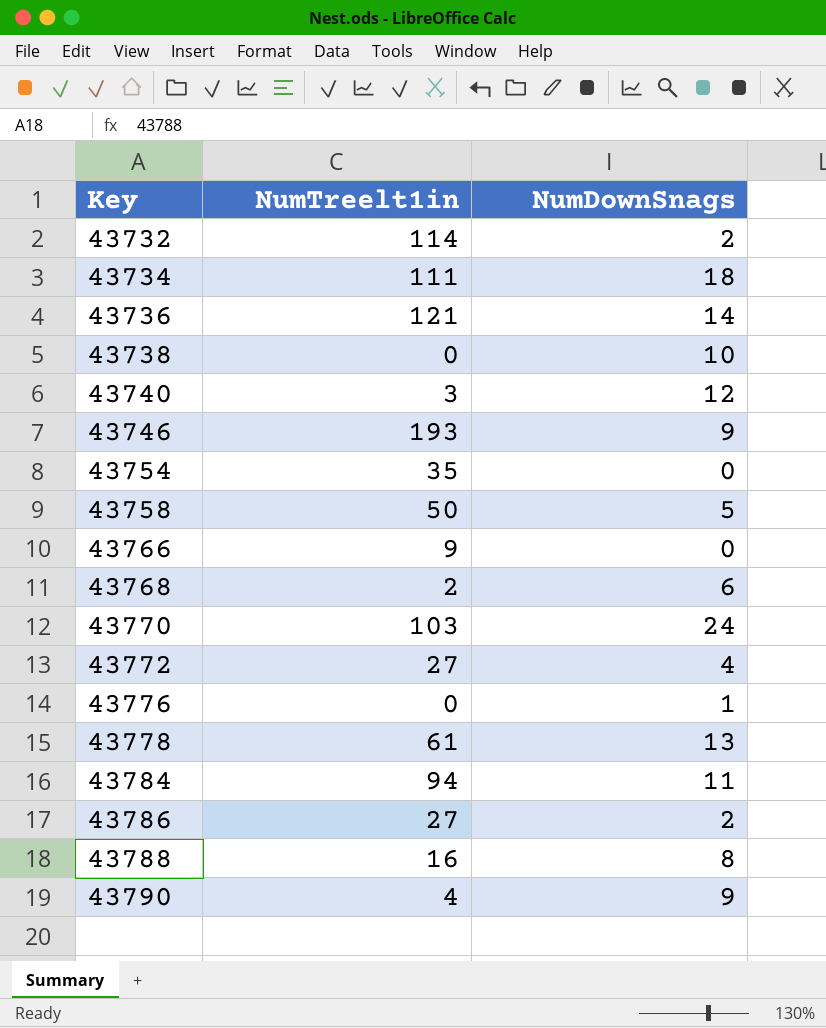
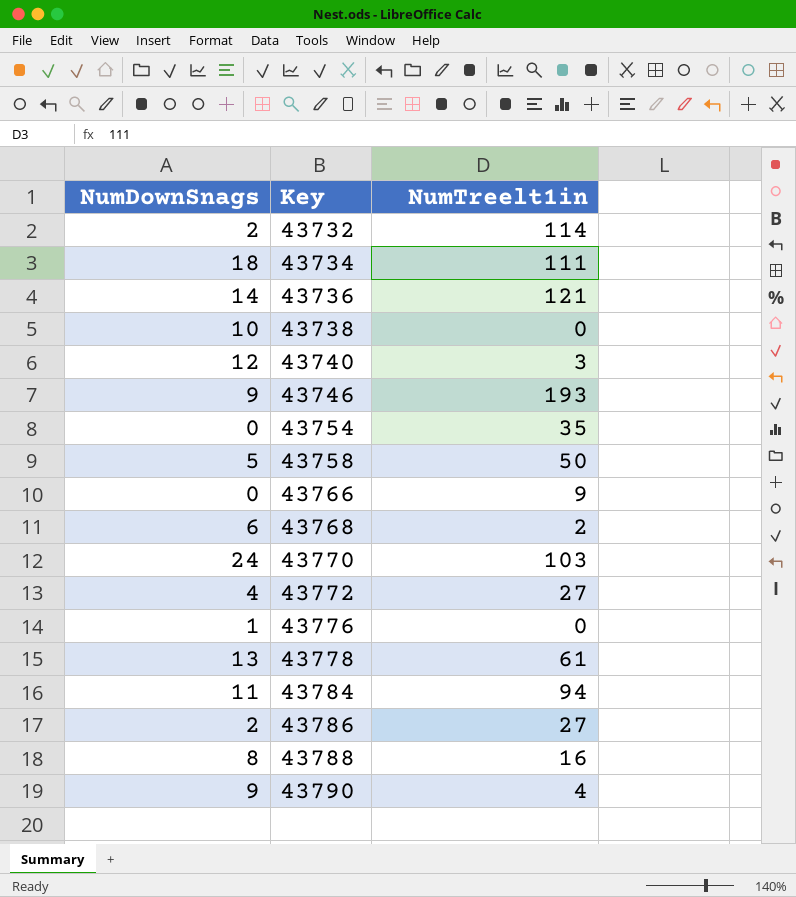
column NumDownSnags | position: 3 -> 1

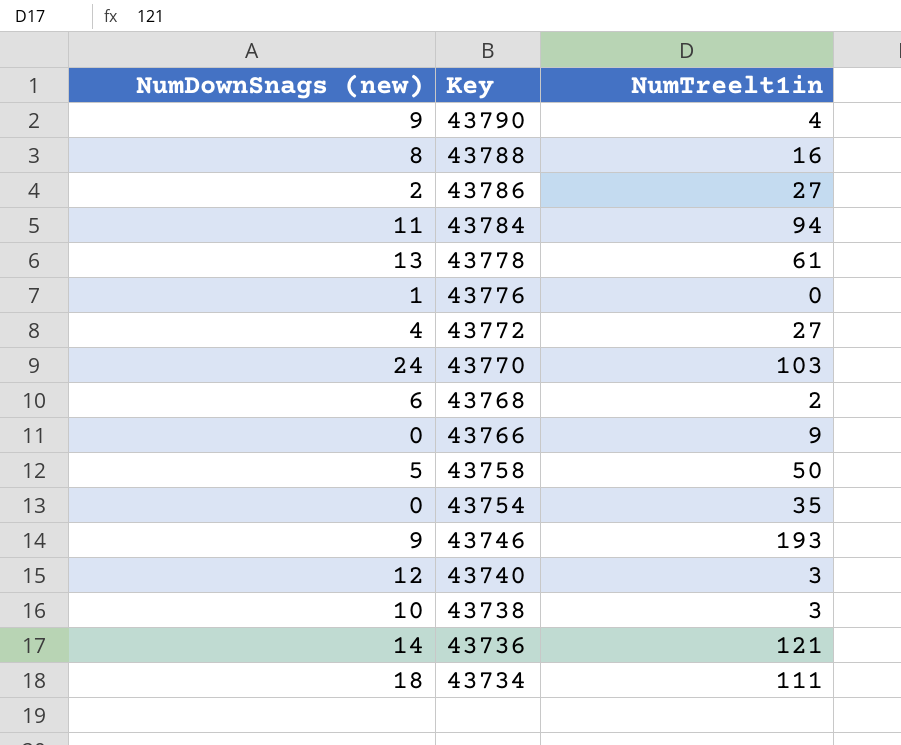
row order: Key ascending -> Key descending
column name: NumDownSnags -> NumDownSnags (new)
row 43732: 2 | 114 -> none
43738 | NumTreelt1in: 0 -> 3

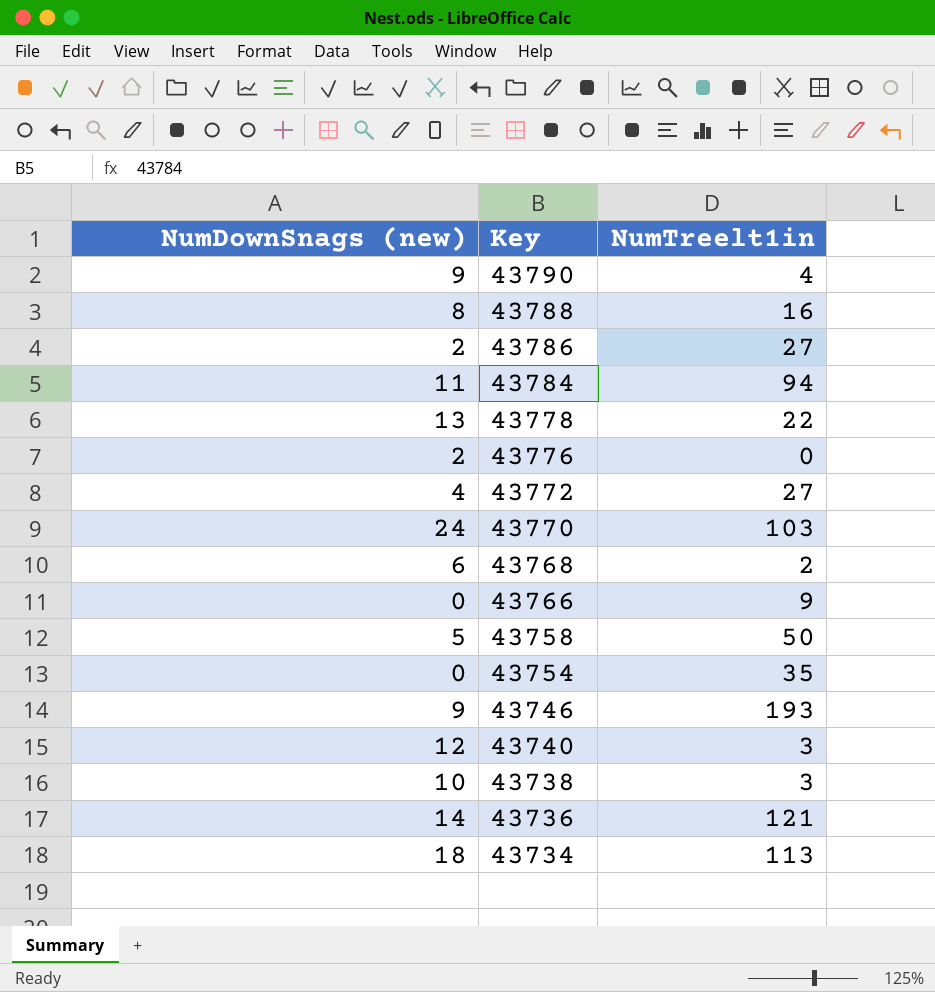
43778 | NumTreelt1in: 61 -> 22
43776 | NumDownSnags (new): 1 -> 2
43734 | NumTreelt1in: 111 -> 113

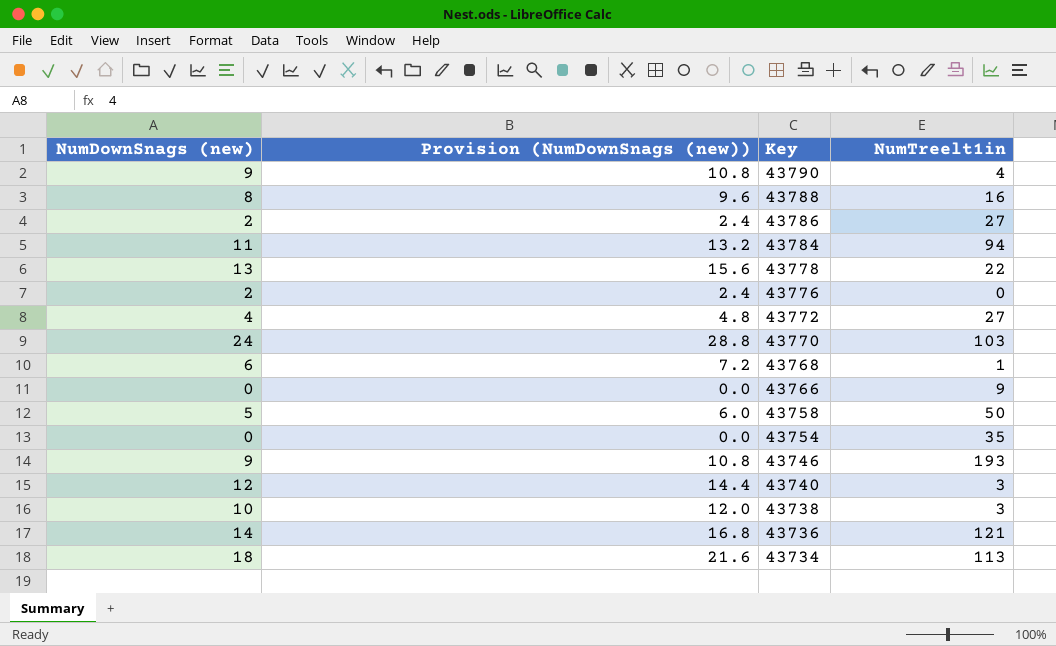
column Provision (NumDownSnags (new)) | formula: none -> [NumDownSnags (new)] * 1.2
43768 | NumTreelt1in: 2 -> 1

